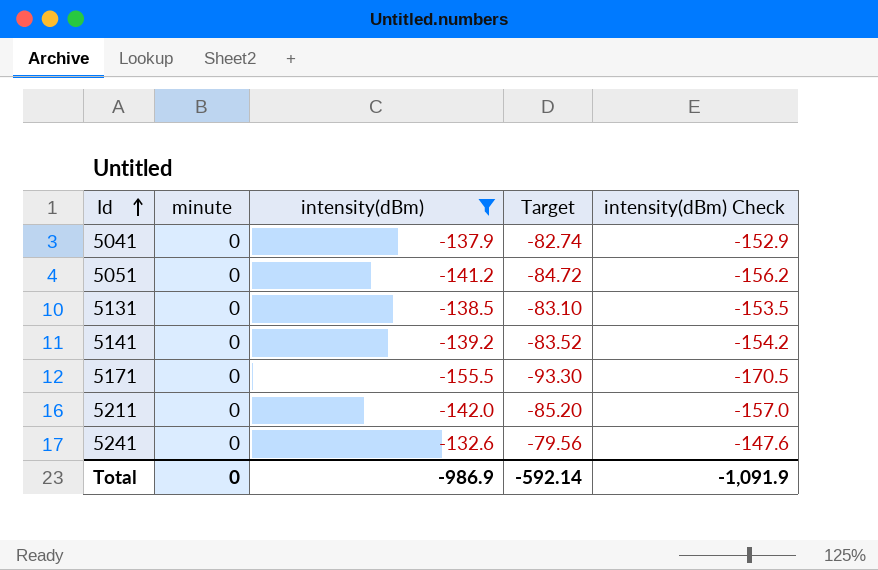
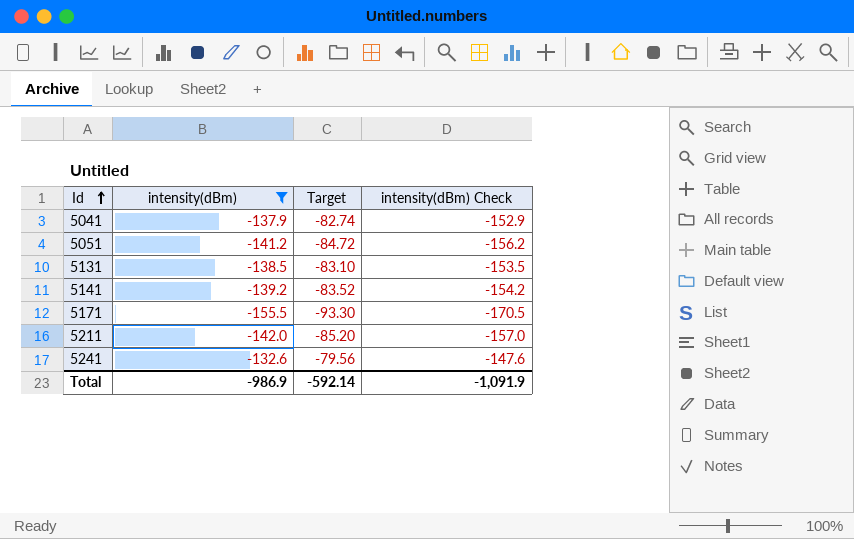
column minute | position: 2 -> none

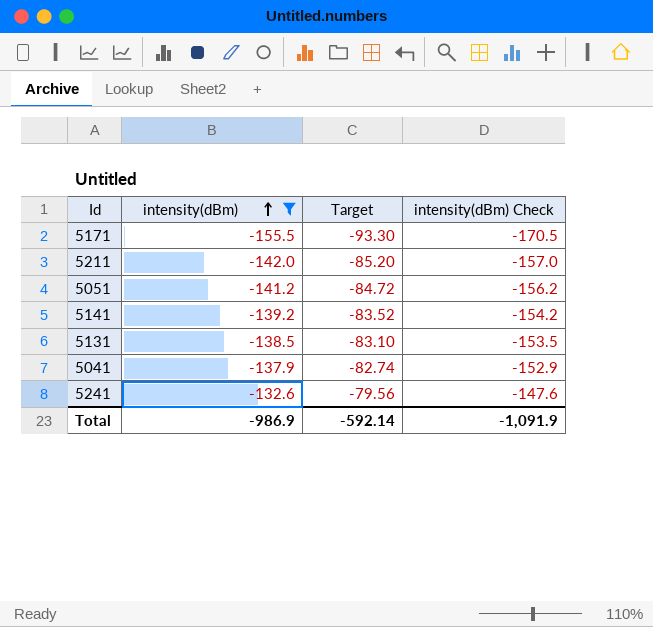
row order: Id ascending -> intensity(dBm) ascending

